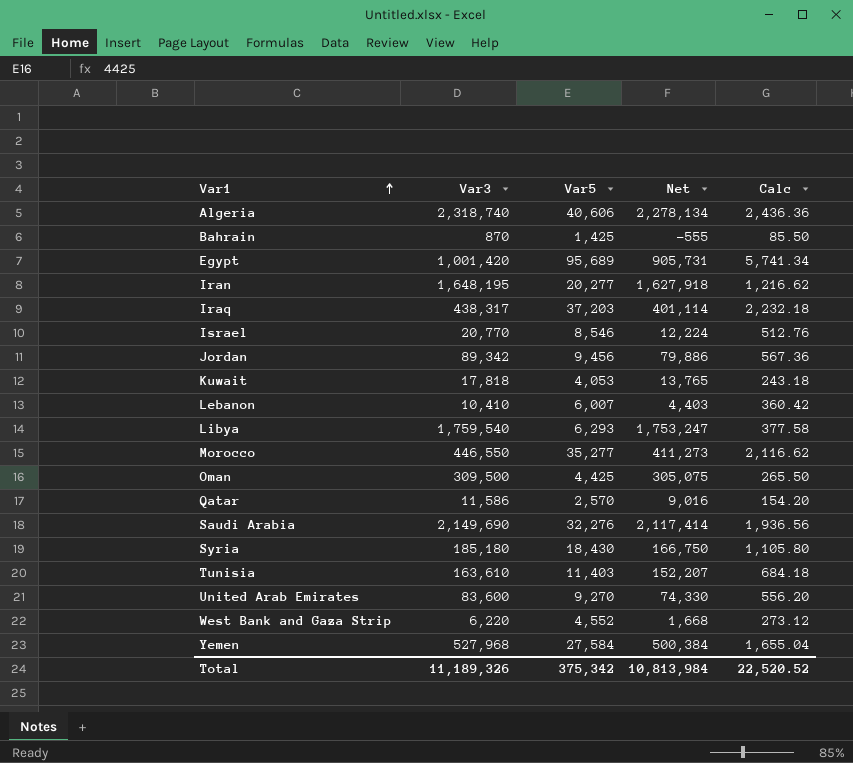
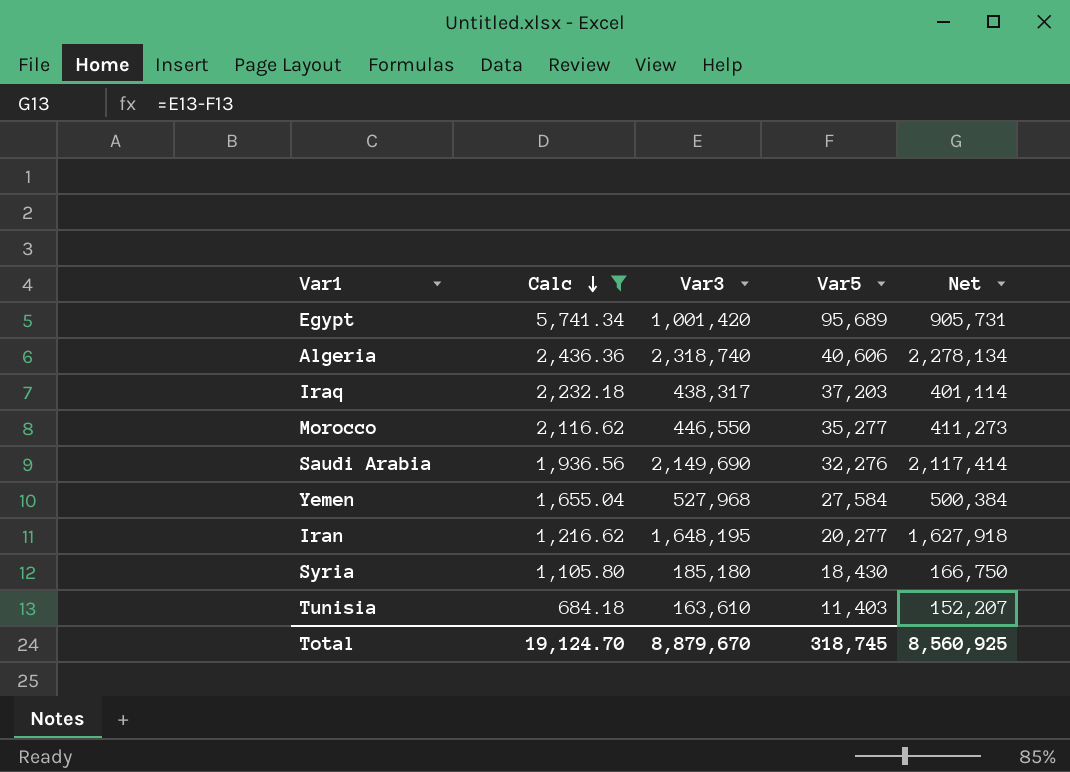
filter: none -> Calc >= 684.18
row order: Var1 ascending -> Calc descending
column Calc | position: 5 -> 2
Total | Calc: 22,520.52 -> 19,124.70
Total | Var3: 11,189,326 -> 8,879,670
Total | Var5: 375,342 -> 318,745
Total | Net: 10,813,984 -> 8,560,925

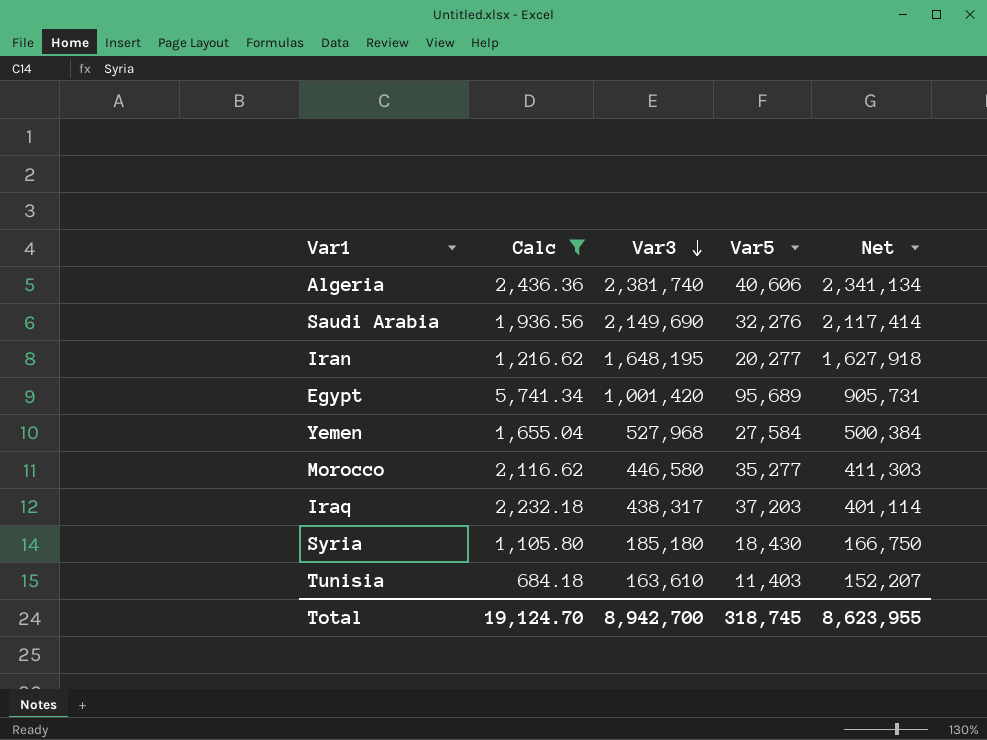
row order: Calc descending -> Var3 descending
Algeria | Var3: 2,318,740 -> 2,381,740
Algeria | Net: 2,278,134 -> 2,341,134
Morocco | Var3: 446,550 -> 446,580
Morocco | Net: 411,273 -> 411,303
Total | Var3: 8,879,670 -> 8,942,700
Total | Net: 8,560,925 -> 8,623,955

